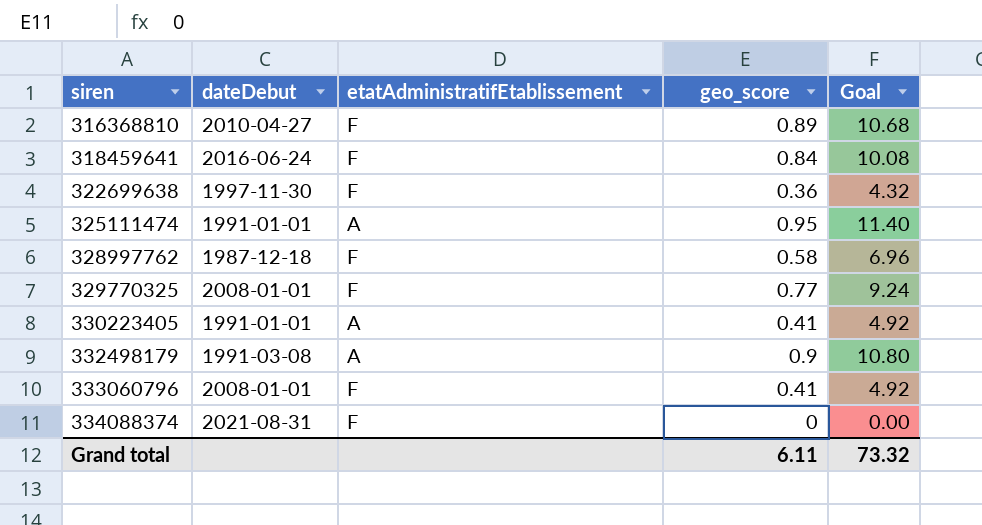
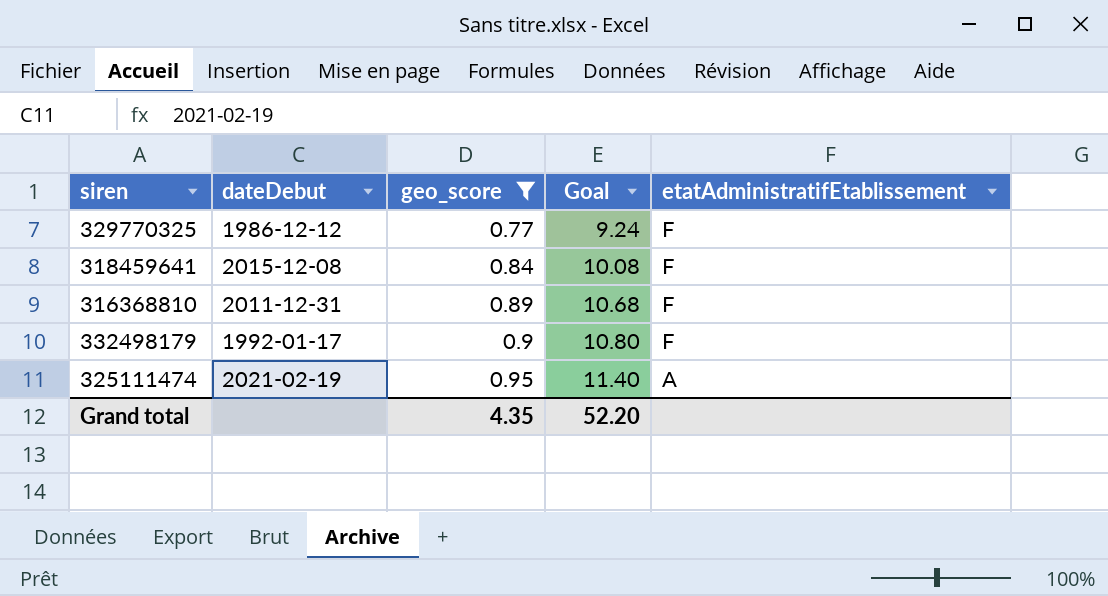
filter: none -> geo_score >= 0.77
row order: siren ascending -> geo_score ascending
column etatAdministratifEtablissement | position: 3 -> 5
329770325 | dateDebut: 2008-01-01 -> 1986-12-12
318459641 | dateDebut: 2016-06-24 -> 2015-12-08
316368810 | dateDebut: 2010-04-27 -> 2011-12-31
332498179 | dateDebut: 1991-03-08 -> 1992-01-17
332498179 | etatAdministratifEtablissement: A -> F
325111474 | dateDebut: 1991-01-01 -> 2021-02-19
Grand total | geo_score: 6.11 -> 4.35
Grand total | Goal: 73.32 -> 52.20

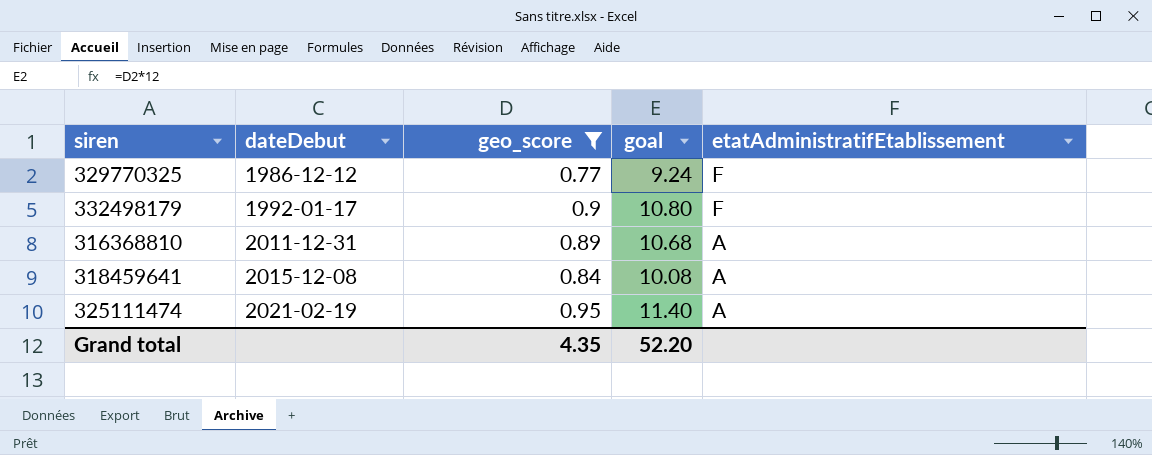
row order: geo_score ascending -> dateDebut ascending
column name: Goal -> goal
316368810 | etatAdministratifEtablissement: F -> A
318459641 | etatAdministratifEtablissement: F -> A

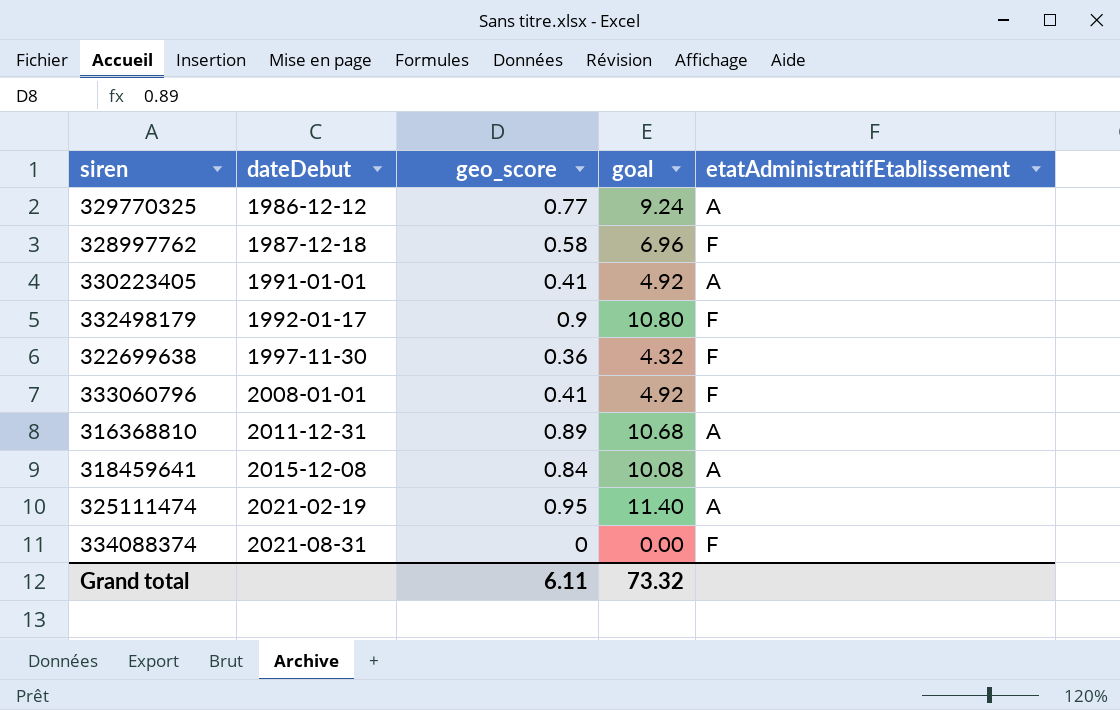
filter: geo_score >= 0.77 -> none
329770325 | etatAdministratifEtablissement: F -> A
Grand total | geo_score: 4.35 -> 6.11
Grand total | goal: 52.20 -> 73.32

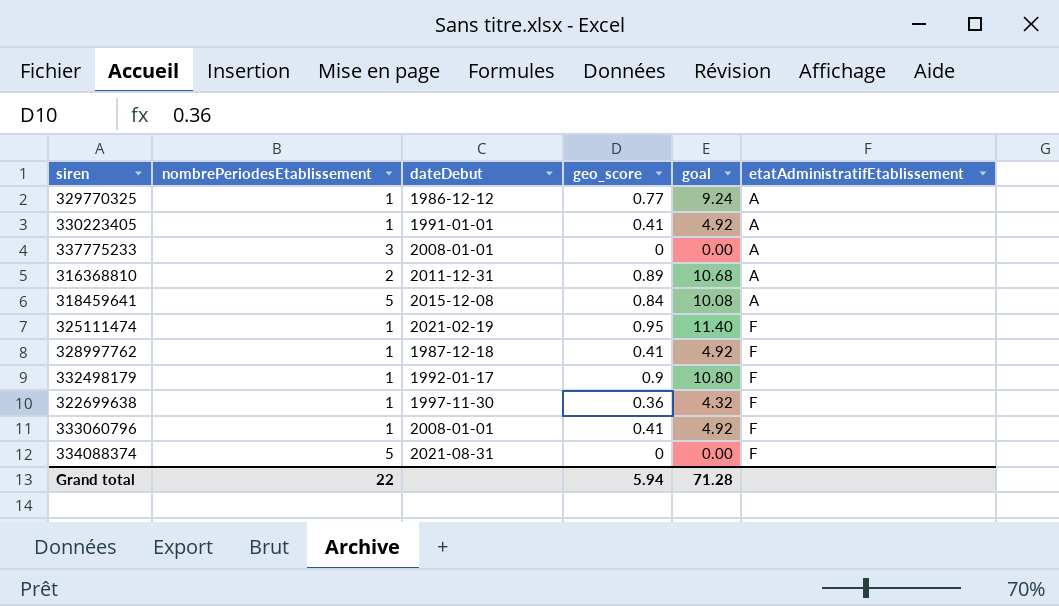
row order: dateDebut ascending -> etatAdministratifEtablissement ascending
column nombrePeriodesEtablissement | position: none -> 2
row 337775233: none -> 3 | 2008-01-01 | 0 | 0.00 | A
325111474 | etatAdministratifEtablissement: A -> F
328997762 | geo_score: 0.58 -> 0.41
328997762 | goal: 6.96 -> 4.92
Grand total | geo_score: 6.11 -> 5.94
Grand total | goal: 73.32 -> 71.28

